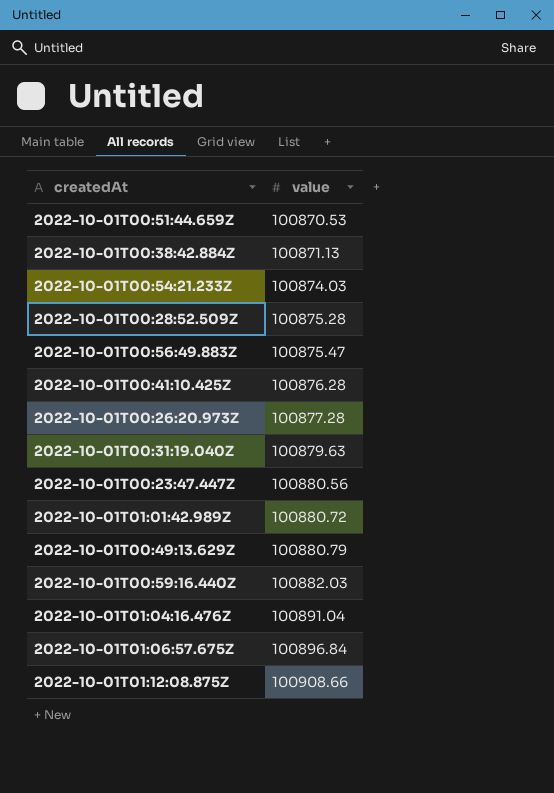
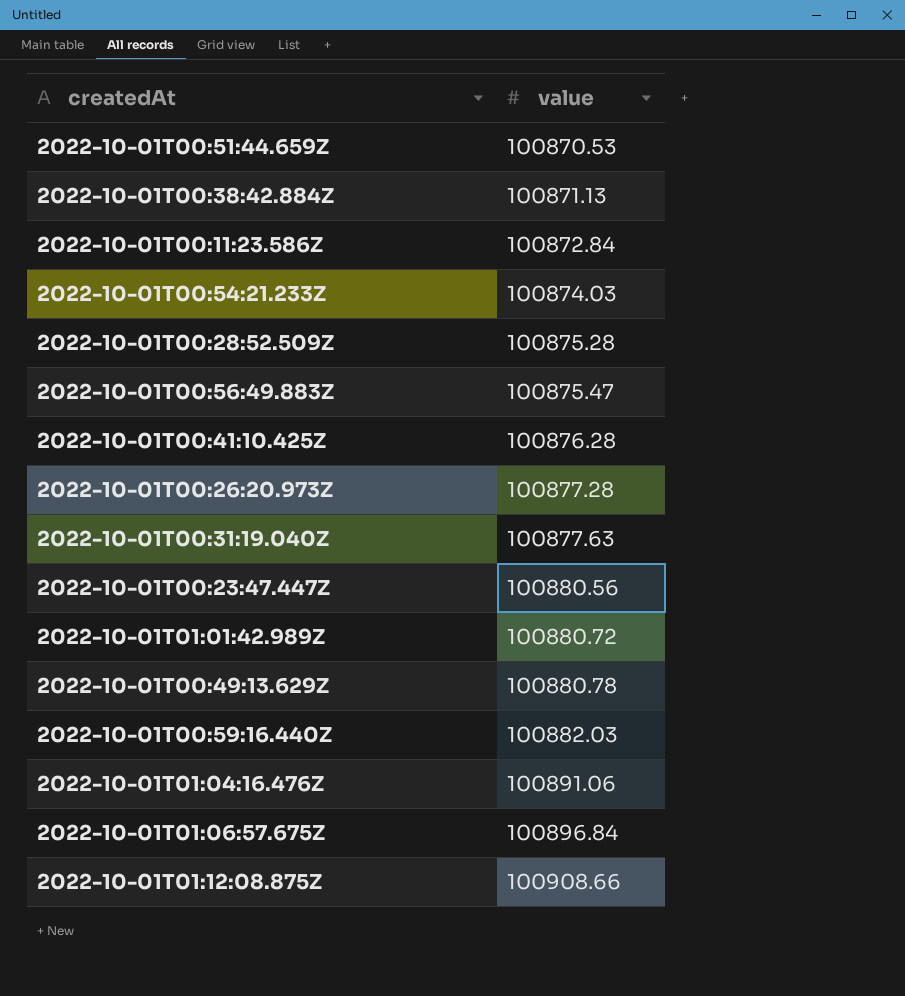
row 2022-10-01T00:11:23.586Z: none -> 100872.84
2022-10-01T00:31:19.040Z | value: 100879.63 -> 100877.63
2022-10-01T00:49:13.629Z | value: 100880.79 -> 100880.78
2022-10-01T01:04:16.476Z | value: 100891.04 -> 100891.06

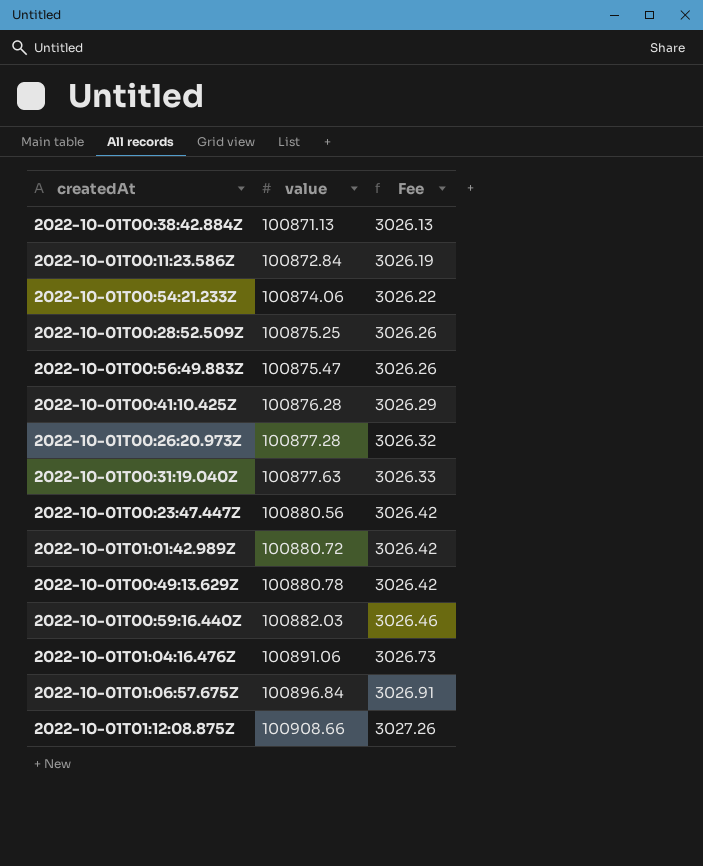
column Fee | formula: none -> [value] * 0.03
row 2022-10-01T00:51:44.659Z: 100870.53 -> none
2022-10-01T00:54:21.233Z | value: 100874.03 -> 100874.06
2022-10-01T00:28:52.509Z | value: 100875.28 -> 100875.25

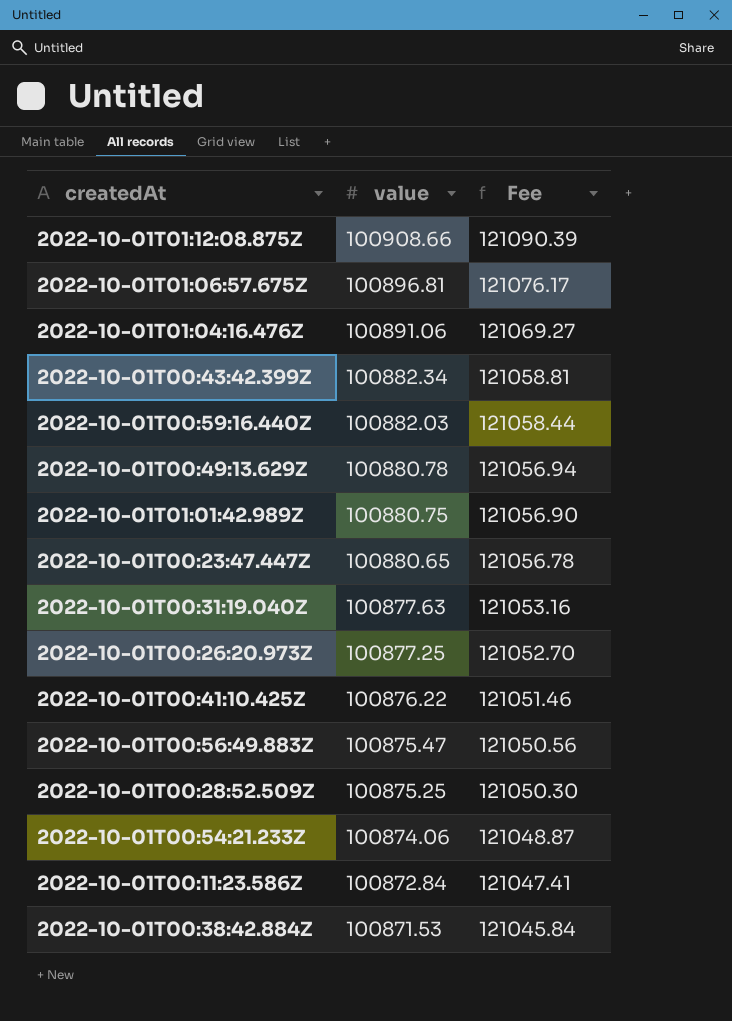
row order: value ascending -> value descending
column Fee | formula: [value] * 0.03 -> [value] * 1.2
2022-10-01T01:06:57.675Z | value: 100896.84 -> 100896.81
row 2022-10-01T00:43:42.399Z: none -> 100882.34 | 121058.81
2022-10-01T01:01:42.989Z | value: 100880.72 -> 100880.75
2022-10-01T00:23:47.447Z | value: 100880.56 -> 100880.65
2022-10-01T00:26:20.973Z | value: 100877.28 -> 100877.25
2022-10-01T00:41:10.425Z | value: 100876.28 -> 100876.22
2022-10-01T00:38:42.884Z | value: 100871.13 -> 100871.53

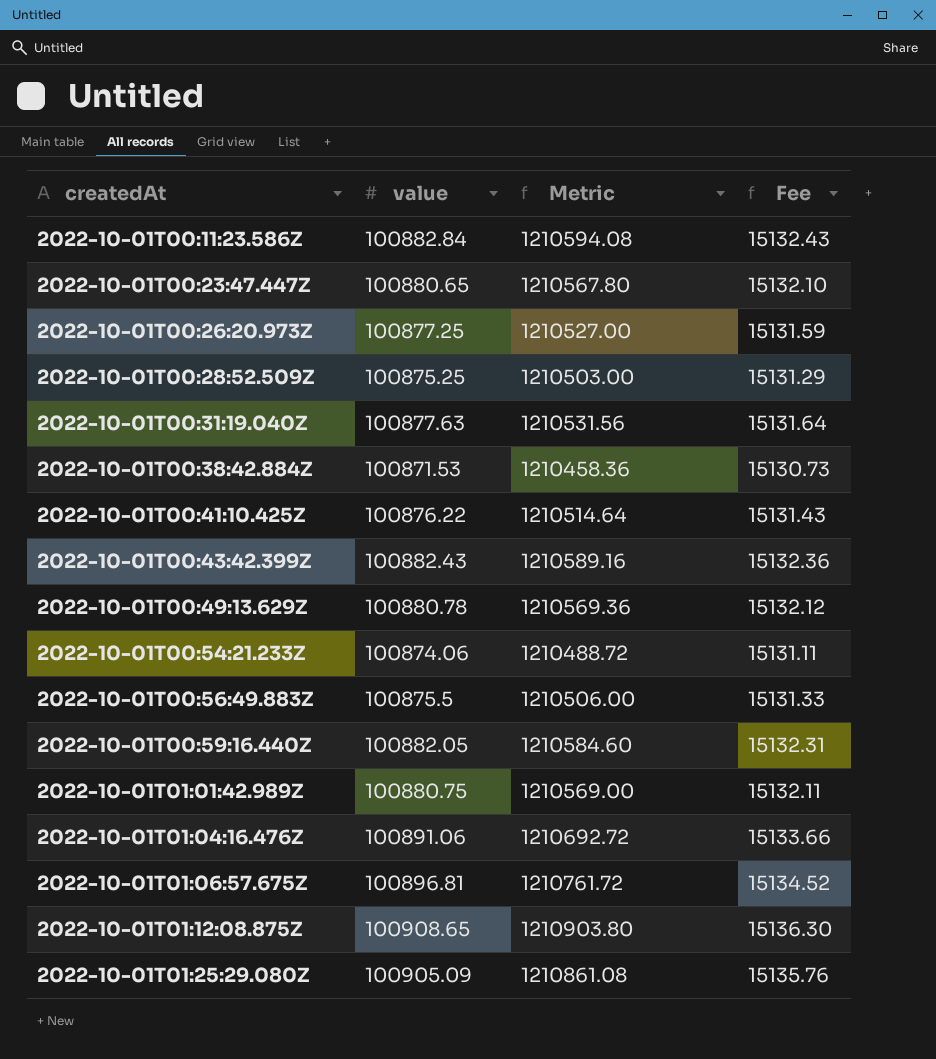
row order: value descending -> createdAt ascending
column Metric | formula: none -> [value] * 12
column Fee | formula: [value] * 1.2 -> [value] * 0.15
2022-10-01T00:11:23.586Z | value: 100872.84 -> 100882.84
2022-10-01T00:43:42.399Z | value: 100882.34 -> 100882.43
2022-10-01T00:56:49.883Z | value: 100875.47 -> 100875.5
2022-10-01T00:59:16.440Z | value: 100882.03 -> 100882.05
2022-10-01T01:12:08.875Z | value: 100908.66 -> 100908.65
row 2022-10-01T01:25:29.080Z: none -> 100905.09 | 1210861.08 | 15135.76

